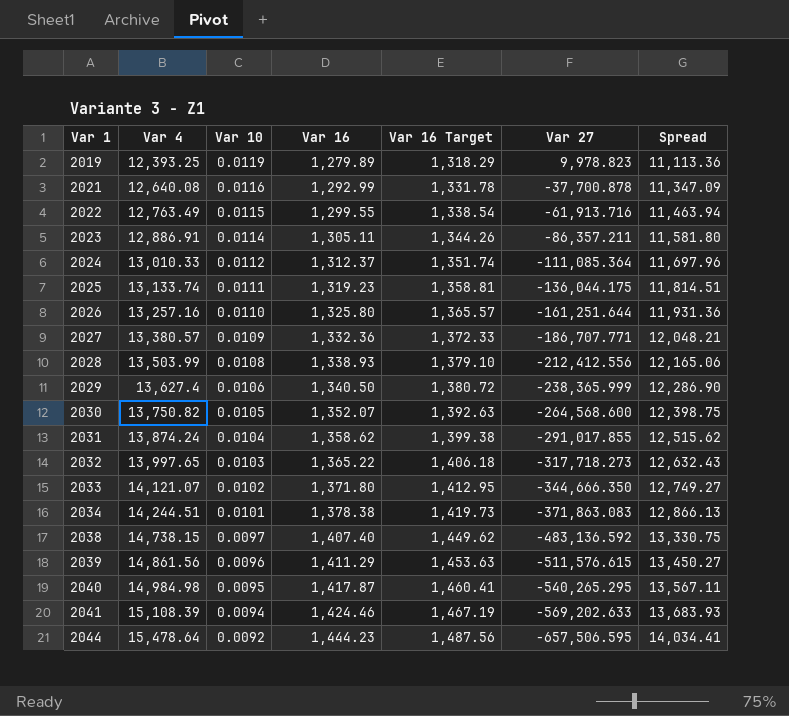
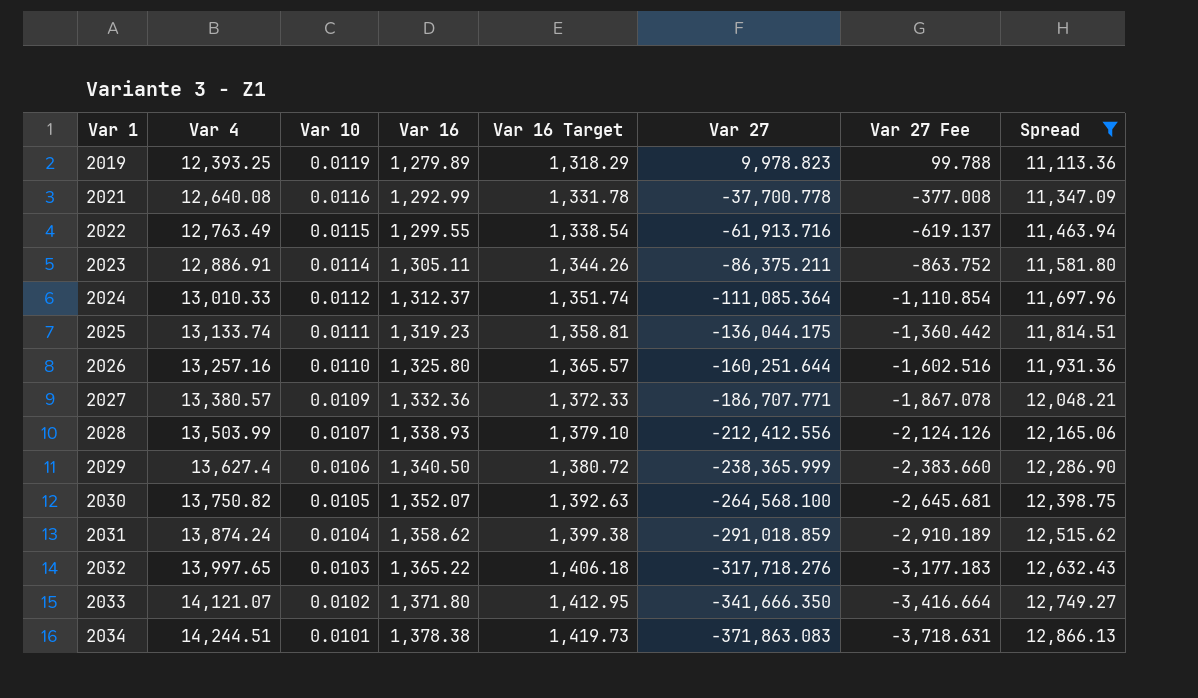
filter: none -> Spread <= 12,866.13
column Var 27 Fee | formula: none -> [Var 27] * 0.01
2021 | Var 27: -37,700.878 -> -37,700.778
2023 | Var 27: -86,357.211 -> -86,375.211
2026 | Var 27: -161,251.644 -> -160,251.644
2028 | Var 10: 0.0108 -> 0.0107
2030 | Var 27: -264,568.600 -> -264,568.100
2031 | Var 27: -291,017.855 -> -291,018.859
2032 | Var 27: -317,718.273 -> -317,718.276
2033 | Var 27: -344,666.350 -> -341,666.350

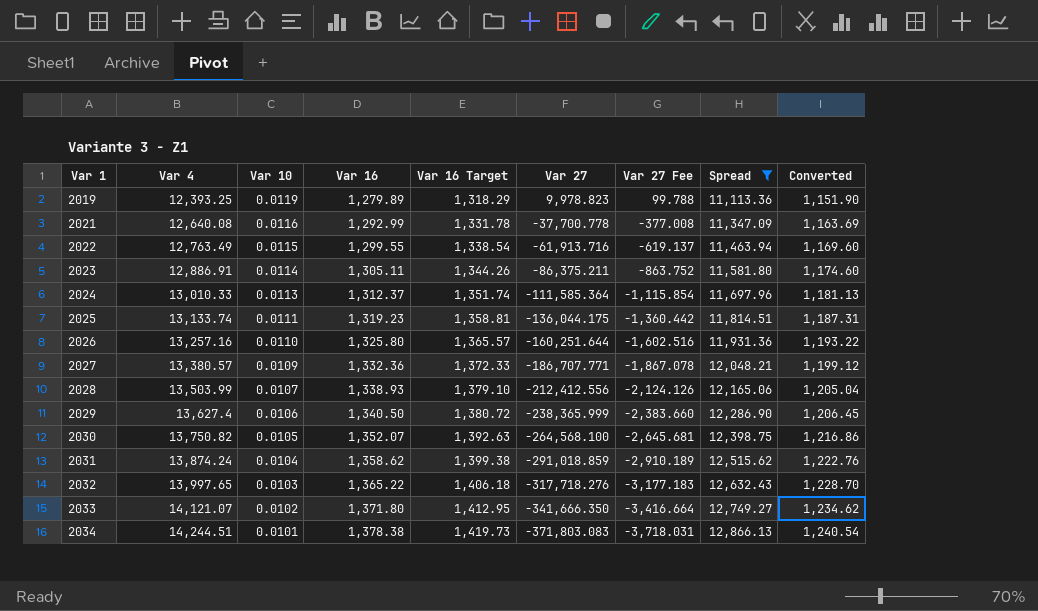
column Converted | formula: none -> [Var 16] * 0.9
2024 | Var 10: 0.0112 -> 0.0113
2024 | Var 27: -111,085.364 -> -111,585.364
2024 | Var 27 Fee: -1,110.854 -> -1,115.854
2034 | Var 27: -371,863.083 -> -371,803.083
2034 | Var 27 Fee: -3,718.631 -> -3,718.031

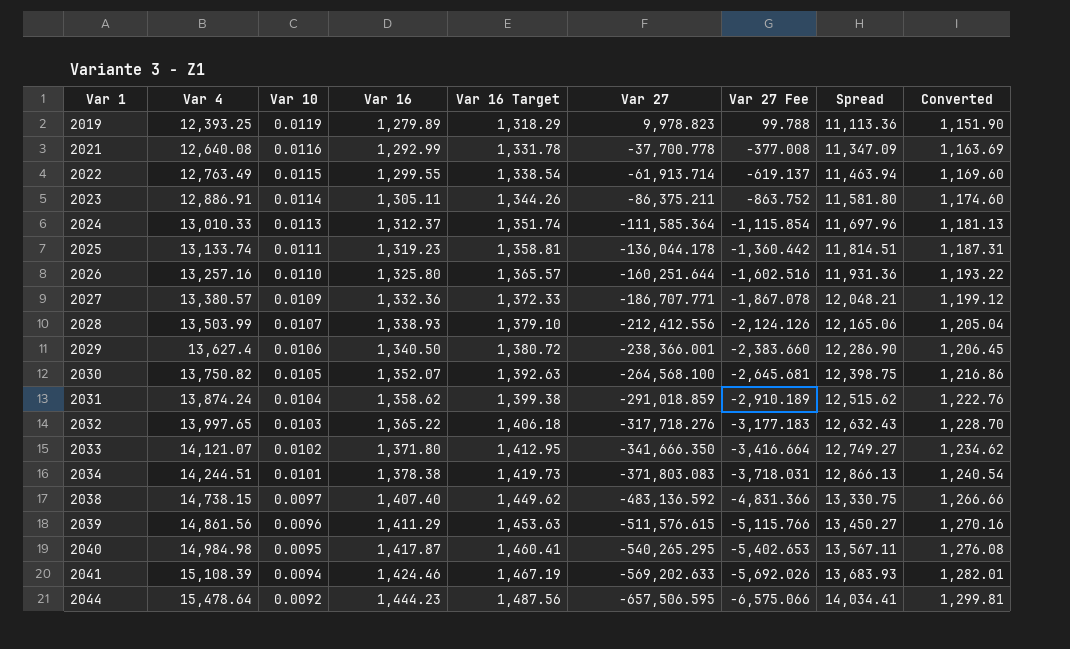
filter: Spread <= 12,866.13 -> none
2022 | Var 27: -61,913.716 -> -61,913.714
2025 | Var 27: -136,044.175 -> -136,044.178
2029 | Var 27: -238,365.999 -> -238,366.001

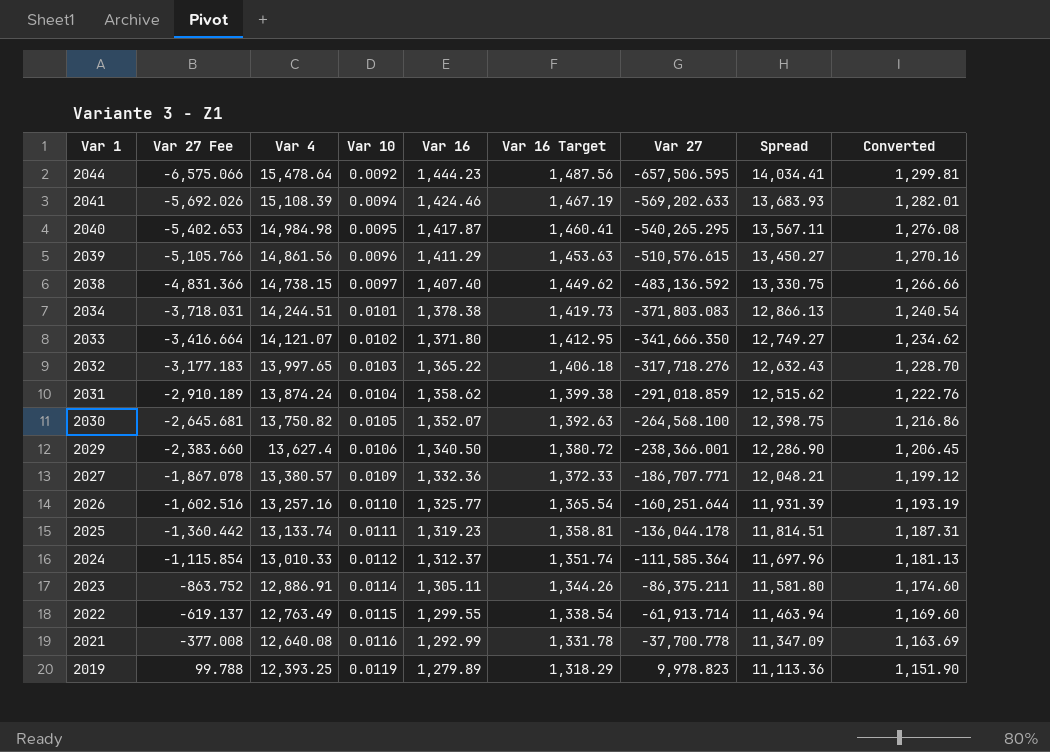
row order: Var 1 ascending -> Var 1 descending
column Var 27 Fee | position: 7 -> 2
row 2028: 13,503.99 | 0.0107 | 1,338.93 | 1,379.10 | -212,412.556 | -2,124.126 | 12,165.06 | 1,205.04 -> none
2039 | Var 27 Fee: -5,115.766 -> -5,105.766
2039 | Var 27: -511,576.615 -> -510,576.615
2026 | Var 16: 1,325.80 -> 1,325.77
2026 | Var 16 Target: 1,365.57 -> 1,365.54
2026 | Spread: 11,931.36 -> 11,931.39
2026 | Converted: 1,193.22 -> 1,193.19
2024 | Var 10: 0.0113 -> 0.0112

